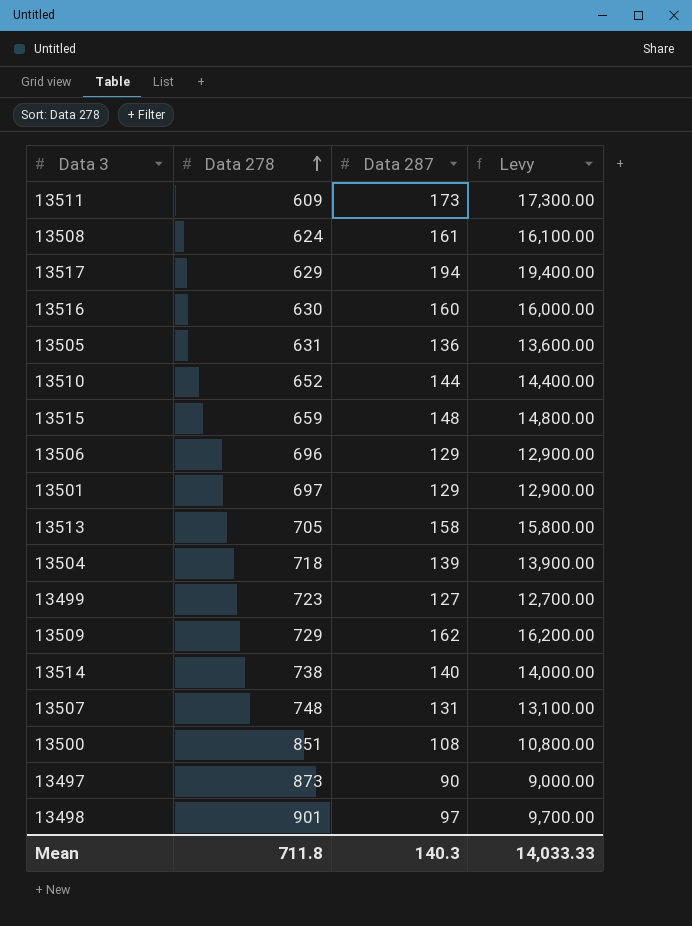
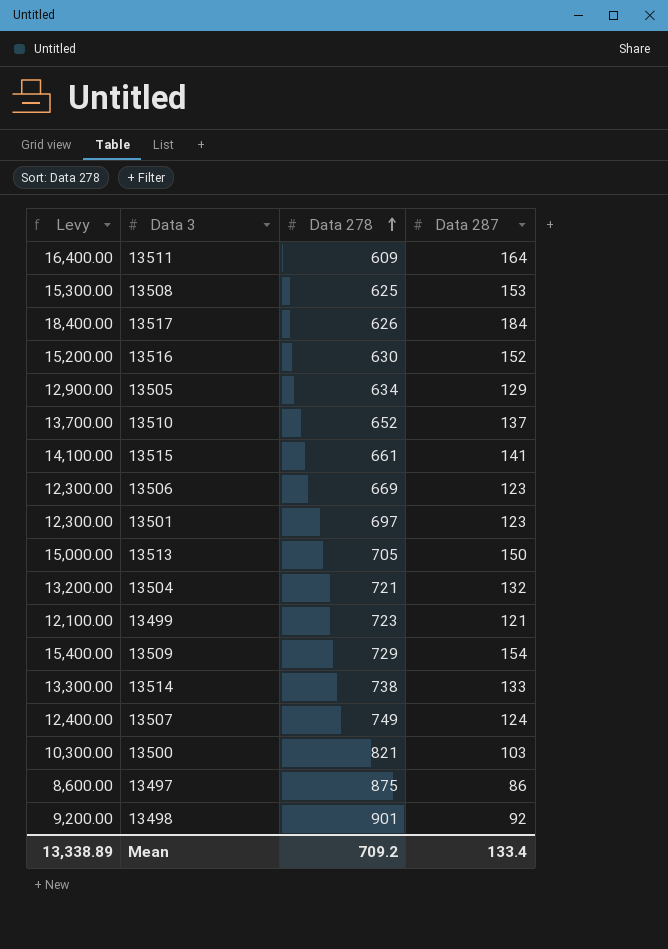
column Levy | position: 4 -> 1
13511 | Levy: 17,300.00 -> 16,400.00
13511 | Data 287: 173 -> 164
13508 | Levy: 16,100.00 -> 15,300.00
13508 | Data 278: 624 -> 625
13508 | Data 287: 161 -> 153
13517 | Levy: 19,400.00 -> 18,400.00
13517 | Data 278: 629 -> 626
13517 | Data 287: 194 -> 184
13516 | Levy: 16,000.00 -> 15,200.00
13516 | Data 287: 160 -> 152
13505 | Levy: 13,600.00 -> 12,900.00
13505 | Data 278: 631 -> 634
13505 | Data 287: 136 -> 129
13510 | Levy: 14,400.00 -> 13,700.00
13510 | Data 287: 144 -> 137
13515 | Levy: 14,800.00 -> 14,100.00
13515 | Data 278: 659 -> 661
13515 | Data 287: 148 -> 141
13506 | Levy: 12,900.00 -> 12,300.00
13506 | Data 278: 696 -> 669
13506 | Data 287: 129 -> 123
13501 | Levy: 12,900.00 -> 12,300.00
13501 | Data 287: 129 -> 123
13513 | Levy: 15,800.00 -> 15,000.00
13513 | Data 287: 158 -> 150
13504 | Levy: 13,900.00 -> 13,200.00
13504 | Data 278: 718 -> 721
13504 | Data 287: 139 -> 132
13499 | Levy: 12,700.00 -> 12,100.00
13499 | Data 287: 127 -> 121
13509 | Levy: 16,200.00 -> 15,400.00
13509 | Data 287: 162 -> 154
13514 | Levy: 14,000.00 -> 13,300.00
13514 | Data 287: 140 -> 133
13507 | Levy: 13,100.00 -> 12,400.00
13507 | Data 278: 748 -> 749
13507 | Data 287: 131 -> 124
13500 | Levy: 10,800.00 -> 10,300.00
13500 | Data 278: 851 -> 821
13500 | Data 287: 108 -> 103
13497 | Levy: 9,000.00 -> 8,600.00
13497 | Data 278: 873 -> 875
13497 | Data 287: 90 -> 86
13498 | Levy: 9,700.00 -> 9,200.00
13498 | Data 287: 97 -> 92
Mean | Levy: 14,033.33 -> 13,338.89
Mean | Data 278: 711.8 -> 709.2
Mean | Data 287: 140.3 -> 133.4

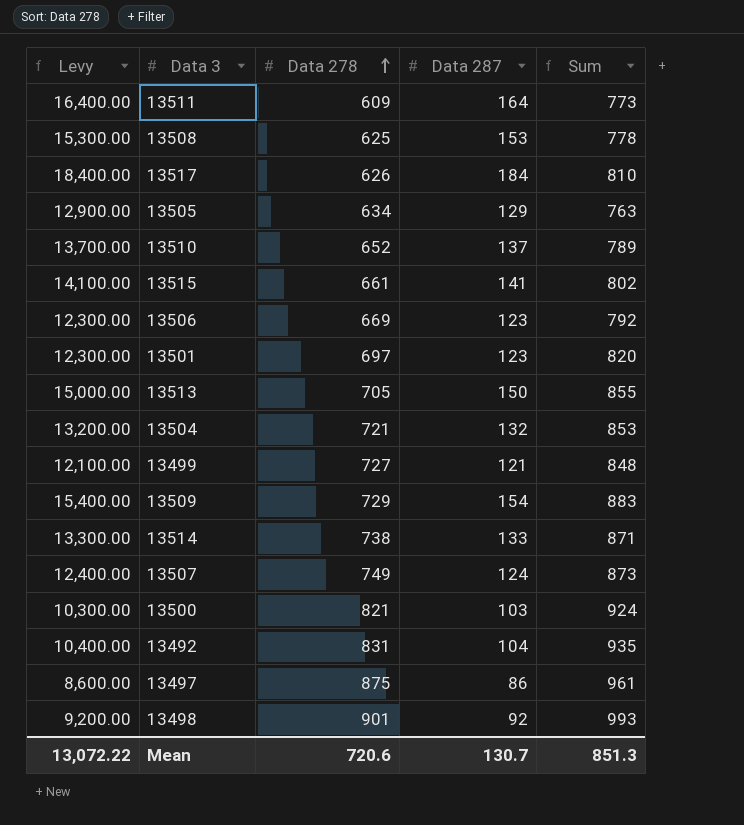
column Sum | formula: none -> [Data 278] + [Data 287]
row 13516: 15,200.00 | 630 | 152 -> none
13499 | Data 278: 723 -> 727
row 13492: none -> 10,400.00 | 831 | 104 | 935
Mean | Levy: 13,338.89 -> 13,072.22
Mean | Data 278: 709.2 -> 720.6
Mean | Data 287: 133.4 -> 130.7

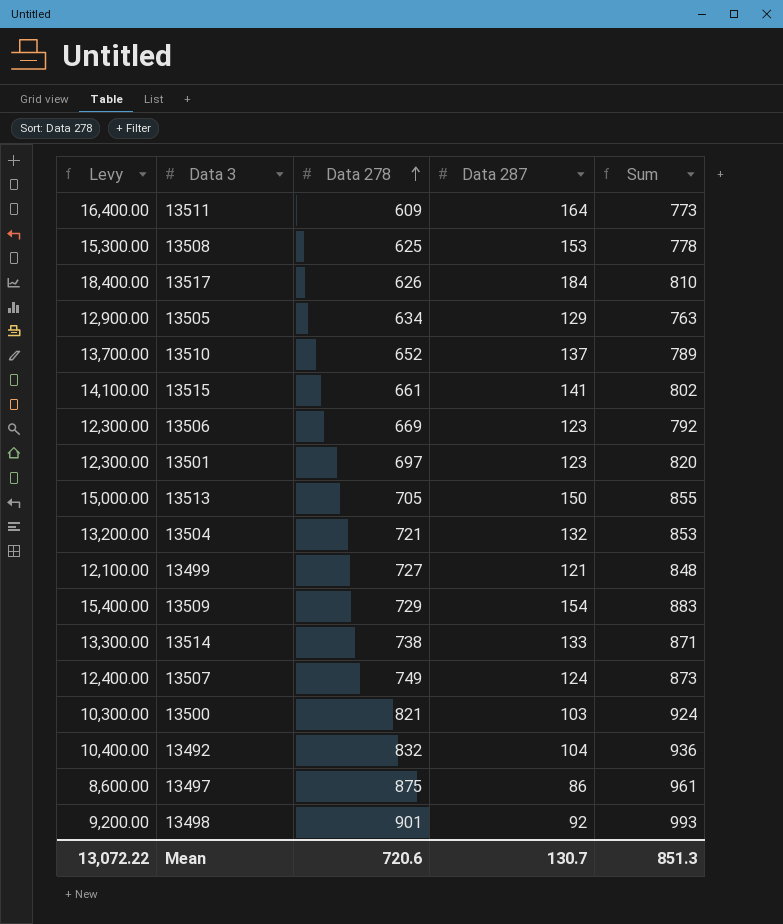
13492 | Data 278: 831 -> 832
13492 | Sum: 935 -> 936

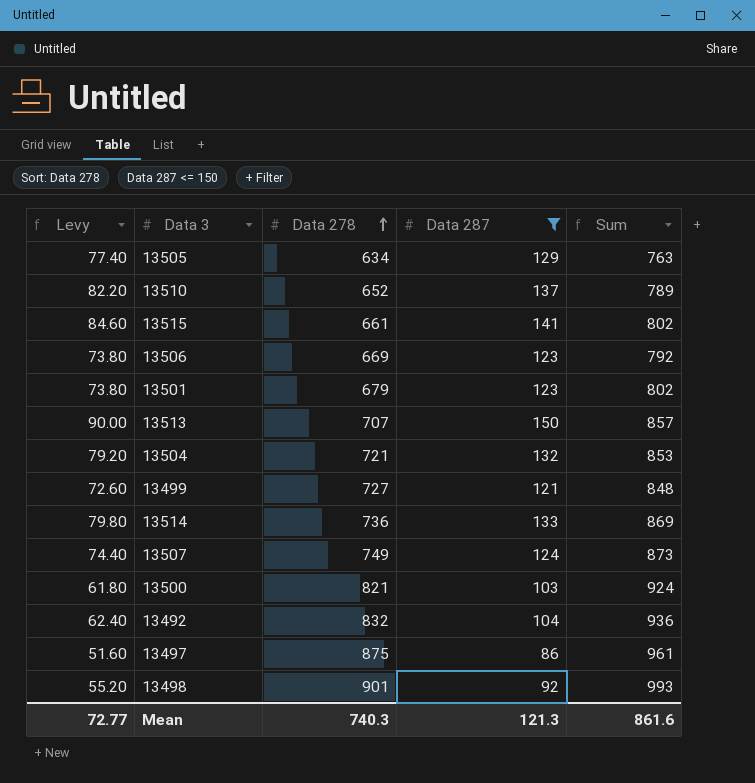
filter: none -> Data 287 <= 150
column Levy | formula: [Data 287] * 100 -> [Data 287] * 0.6
13501 | Data 278: 697 -> 679
13501 | Sum: 820 -> 802
13513 | Data 278: 705 -> 707
13513 | Sum: 855 -> 857
13514 | Data 278: 738 -> 736
13514 | Sum: 871 -> 869
Mean | Levy: 13,072.22 -> 72.77
Mean | Data 278: 720.6 -> 740.3
Mean | Data 287: 130.7 -> 121.3
Mean | Sum: 851.3 -> 861.6

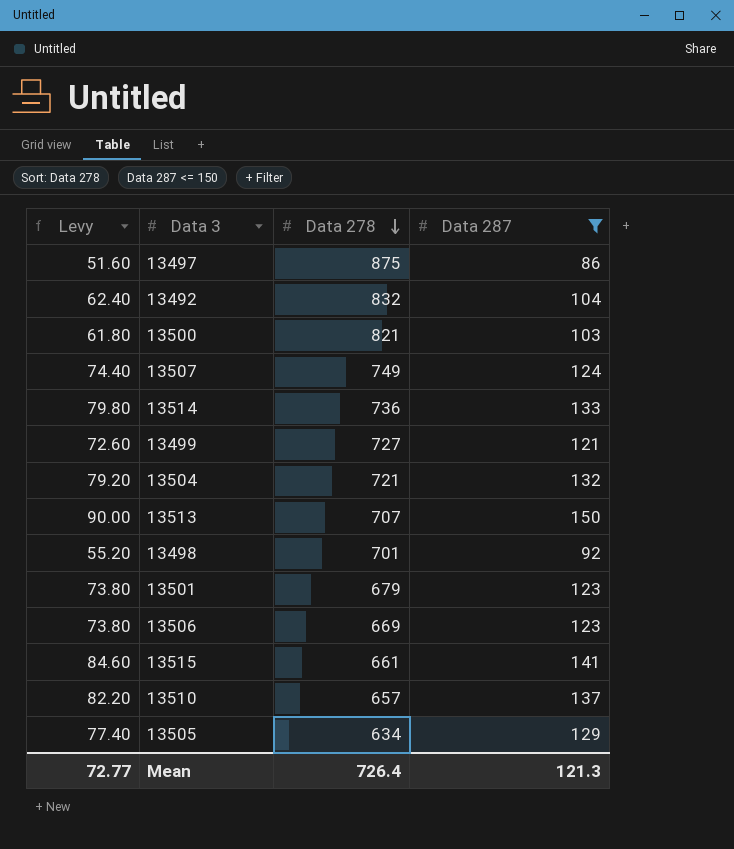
row order: Data 278 ascending -> Data 278 descending
column Sum | formula: [Data 278] + [Data 287] -> none
13498 | Data 278: 901 -> 701
13510 | Data 278: 652 -> 657
Mean | Data 278: 740.3 -> 726.4

